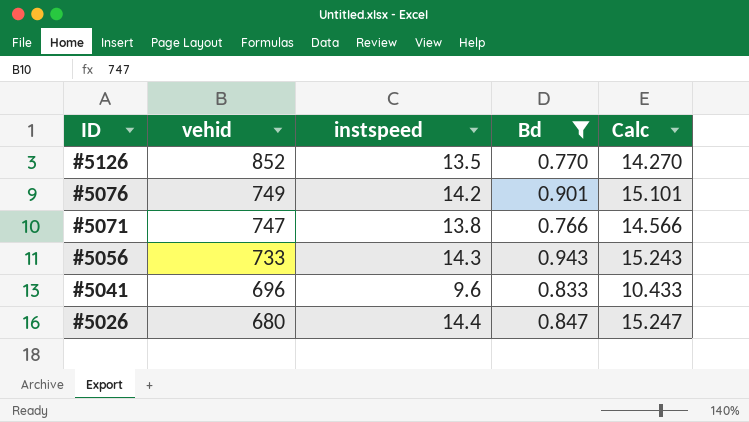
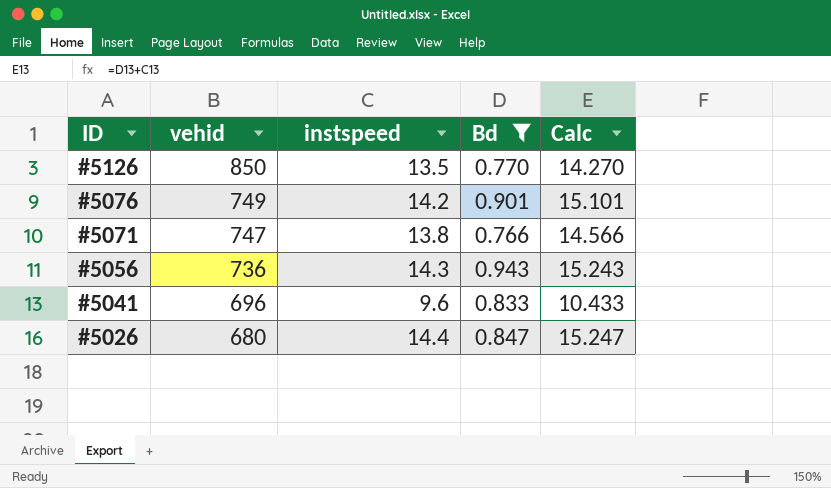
#5126 | vehid: 852 -> 850
#5056 | vehid: 733 -> 736

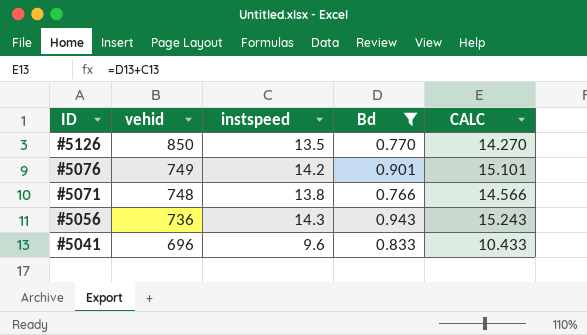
column name: Calc -> CALC
row #5026: 680 | 14.4 | 0.847 | 15.247 -> none
#5071 | vehid: 747 -> 748

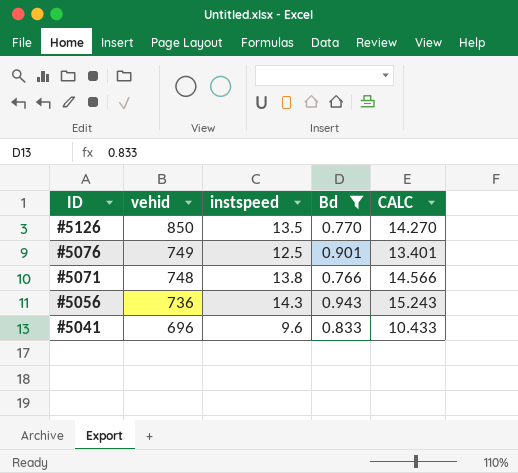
#5076 | instspeed: 14.2 -> 12.5
#5076 | CALC: 15.101 -> 13.401

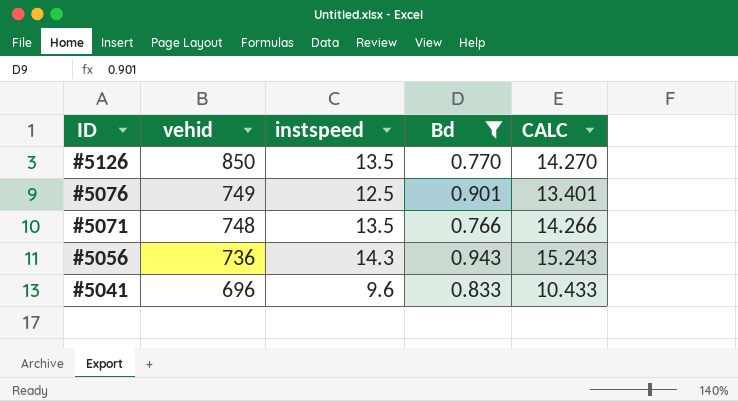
#5071 | instspeed: 13.8 -> 13.5
#5071 | CALC: 14.566 -> 14.266

